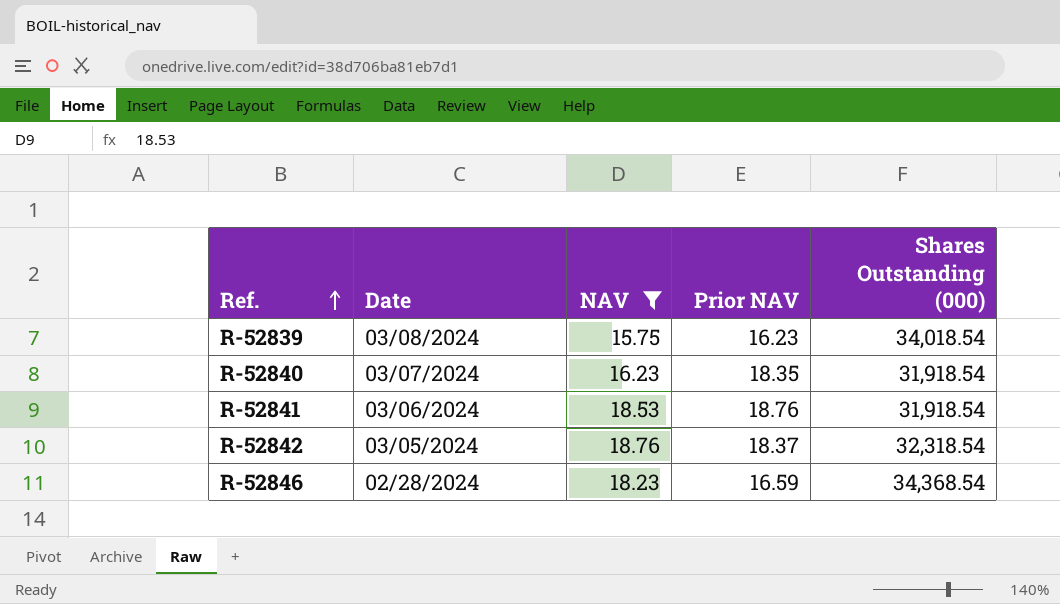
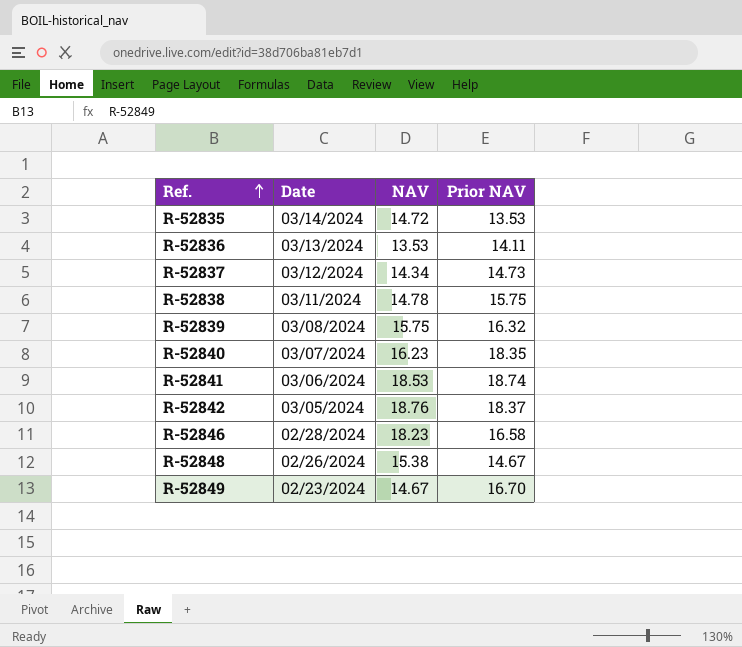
filter: NAV >= 15.75 -> none
column Shares Outstanding (000) | position: 5 -> none
R-52839 | Prior NAV: 16.23 -> 16.32
R-52841 | Prior NAV: 18.76 -> 18.74
R-52846 | Prior NAV: 16.59 -> 16.58

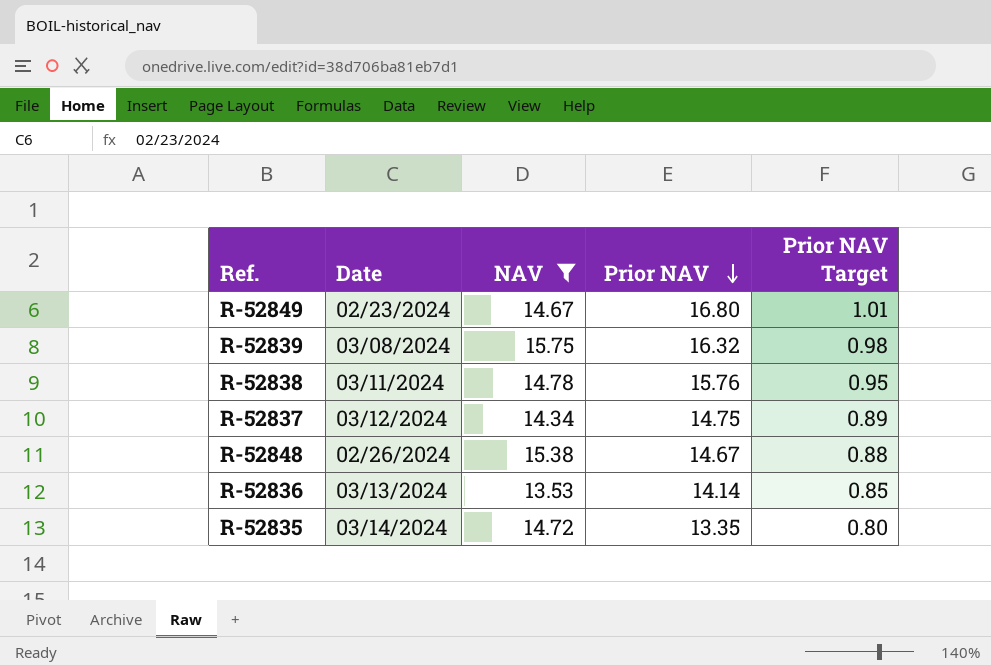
filter: none -> NAV <= 15.75
row order: Ref. ascending -> Prior NAV descending
column Prior NAV Target | formula: none -> [Prior NAV] * 0.06
R-52849 | Prior NAV: 16.70 -> 16.80
R-52838 | Prior NAV: 15.75 -> 15.76
R-52837 | Prior NAV: 14.73 -> 14.75
R-52836 | Prior NAV: 14.11 -> 14.14
R-52835 | Prior NAV: 13.53 -> 13.35

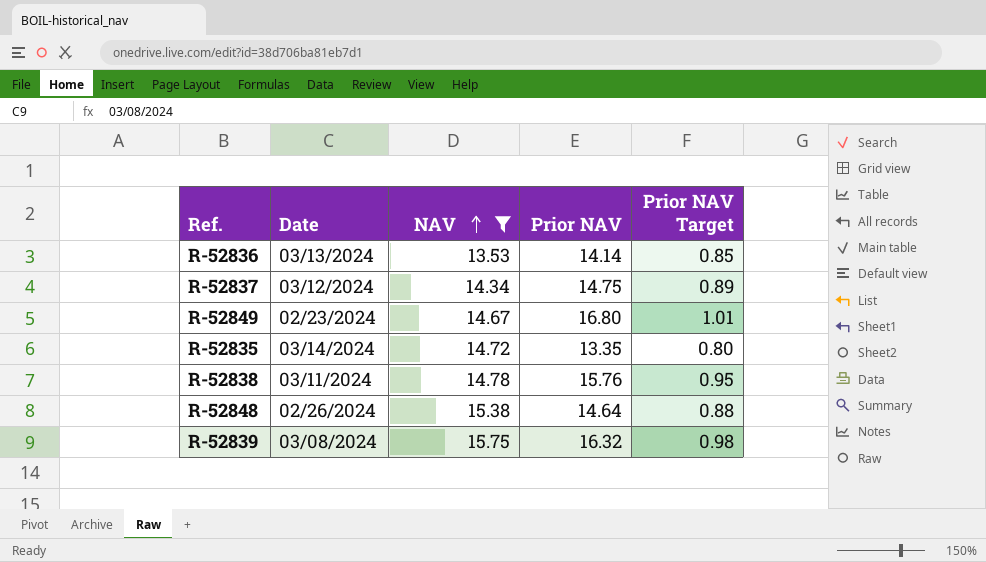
row order: Prior NAV descending -> NAV ascending
R-52848 | Prior NAV: 14.67 -> 14.64

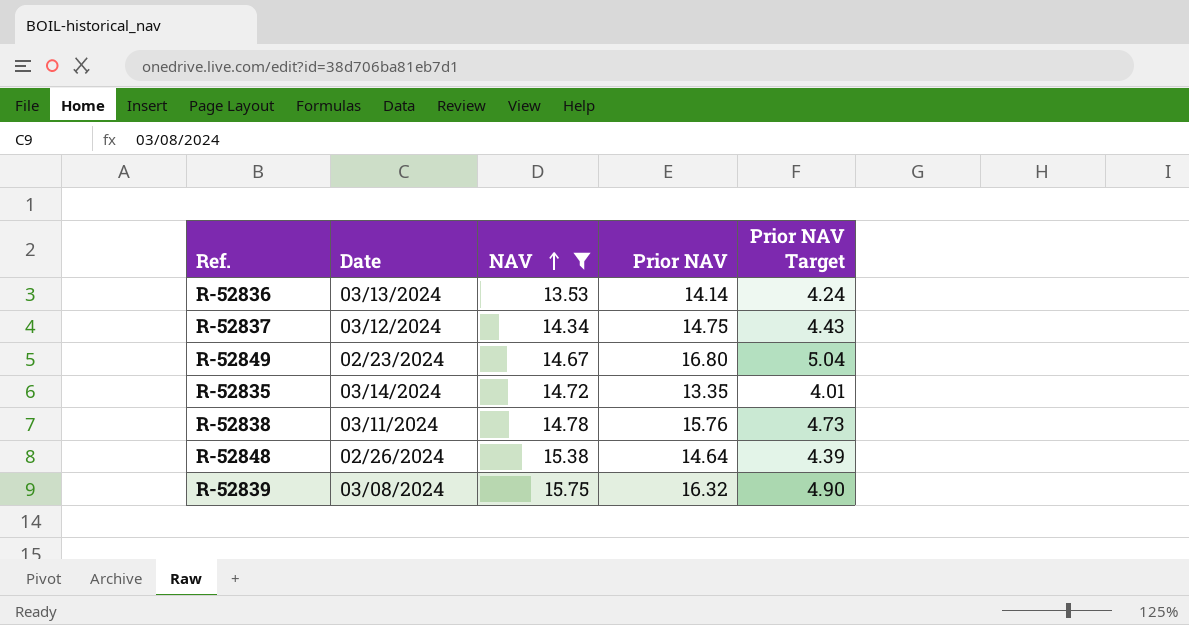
column Prior NAV Target | formula: [Prior NAV] * 0.06 -> [Prior NAV] * 0.3

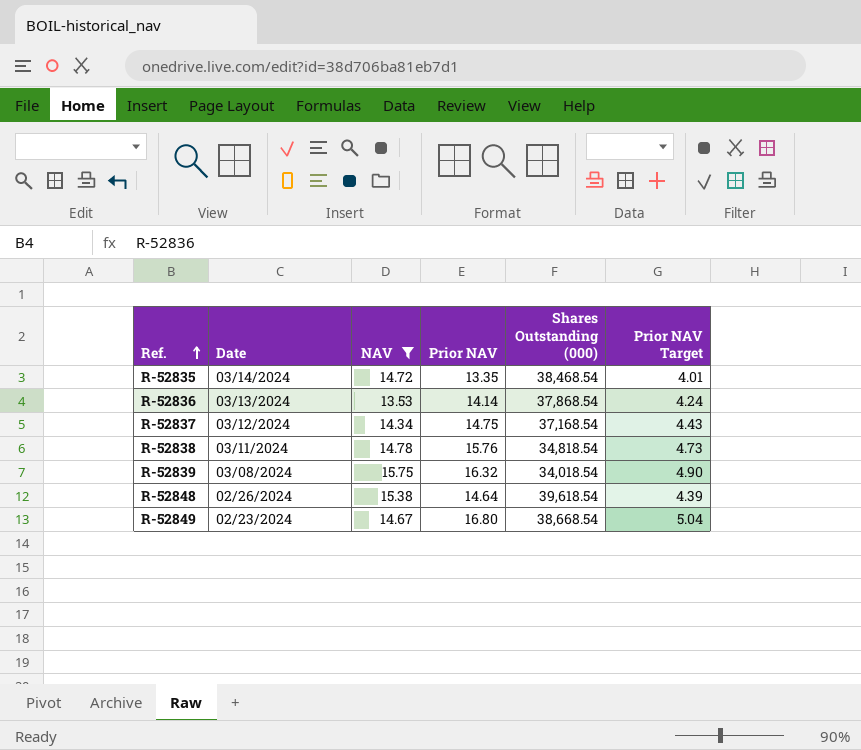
row order: NAV ascending -> Ref. ascending
column Shares Outstanding (000) | position: none -> 5

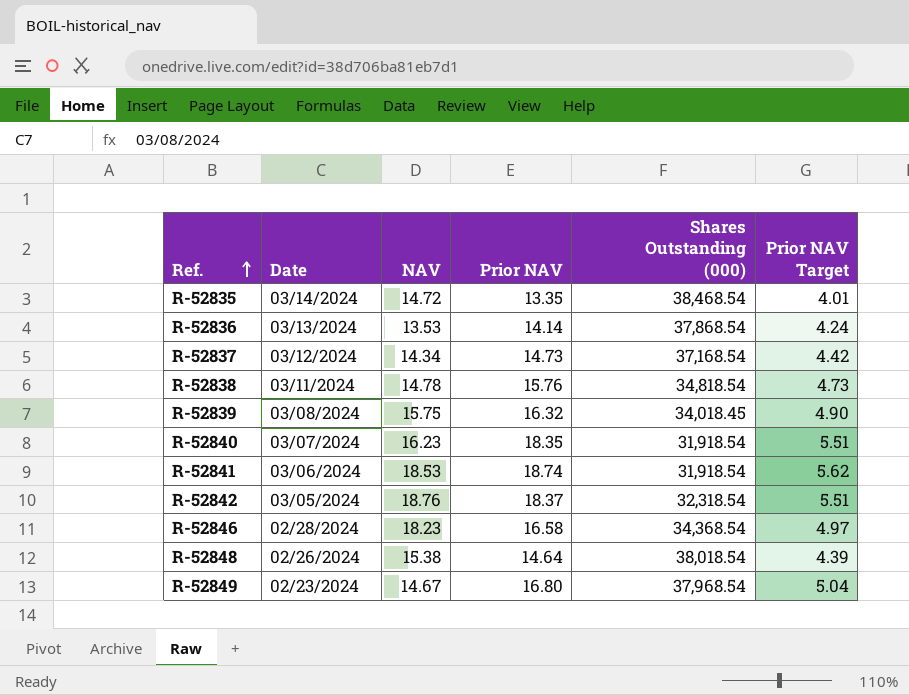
filter: NAV <= 15.75 -> none
R-52837 | Prior NAV: 14.75 -> 14.73
R-52837 | Prior NAV Target: 4.43 -> 4.42
R-52839 | Shares Outstanding (000): 34,018.54 -> 34,018.45
R-52848 | Shares Outstanding (000): 39,618.54 -> 38,018.54
R-52849 | Shares Outstanding (000): 38,668.54 -> 37,968.54

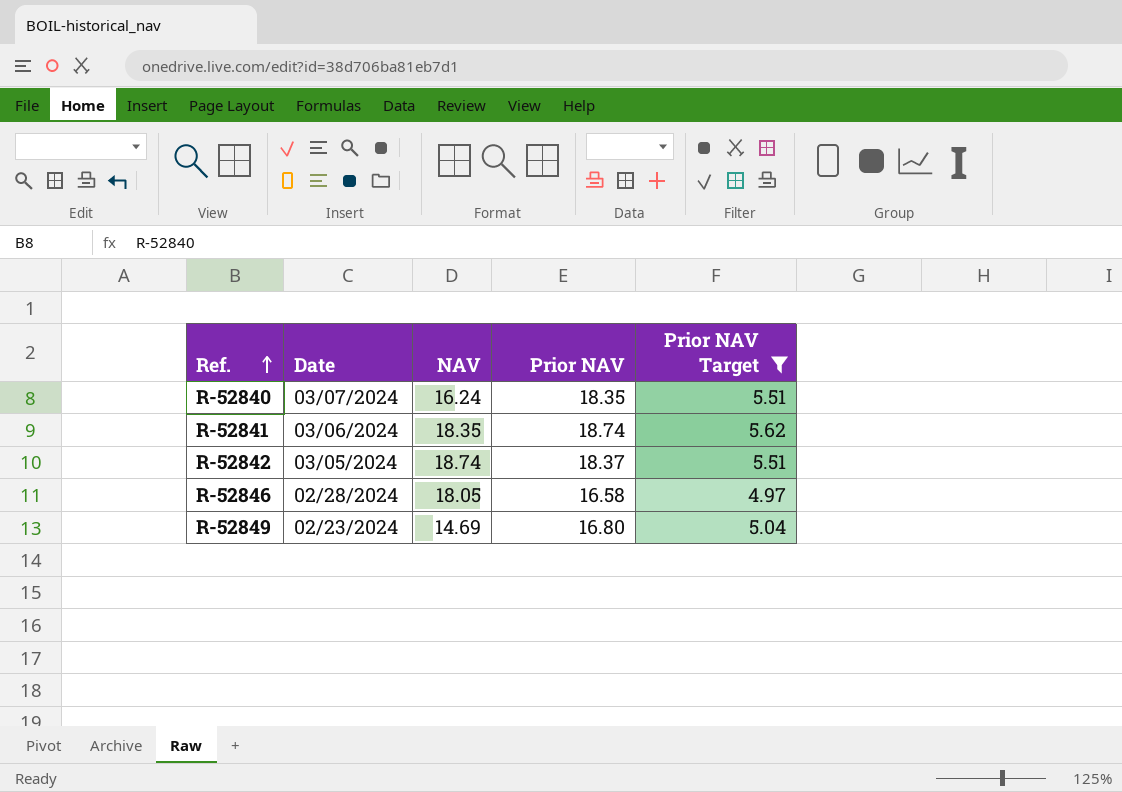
filter: none -> Prior NAV Target >= 4.97
column Shares Outstanding (000) | position: 5 -> none
R-52840 | NAV: 16.23 -> 16.24
R-52841 | NAV: 18.53 -> 18.35
R-52842 | NAV: 18.76 -> 18.74
R-52846 | NAV: 18.23 -> 18.05
R-52849 | NAV: 14.67 -> 14.69

